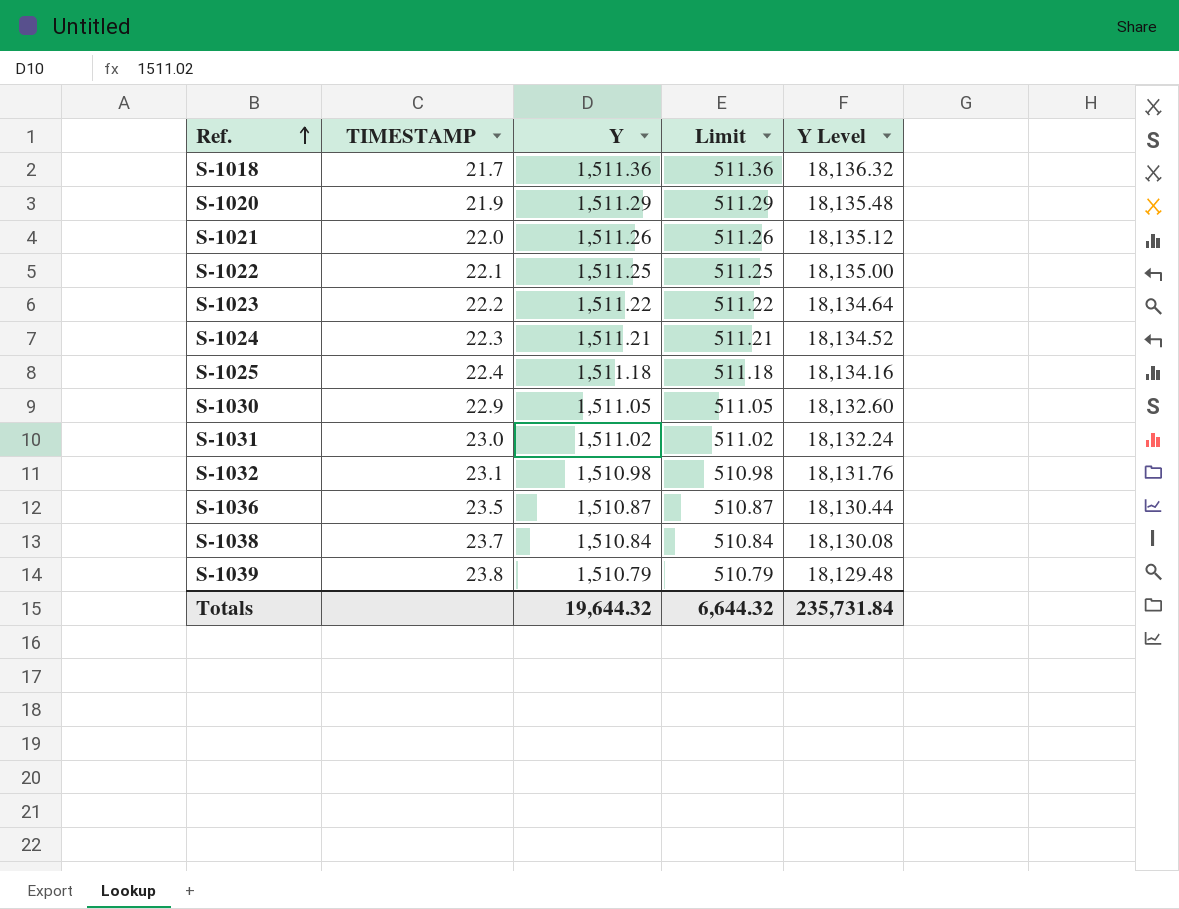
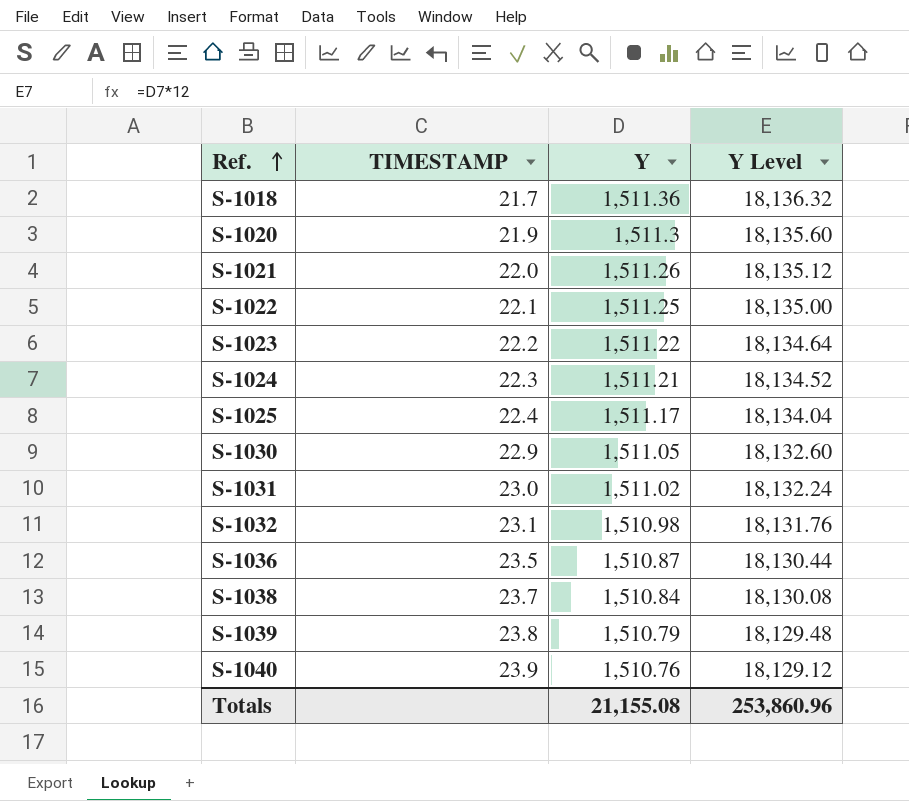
column Limit | formula: [Y] - 1000 -> none
S-1020 | Y: 1,511.29 -> 1,511.3
S-1020 | Y Level: 18,135.48 -> 18,135.60
S-1025 | Y: 1,511.18 -> 1,511.17
S-1025 | Y Level: 18,134.16 -> 18,134.04
row S-1040: none -> 23.9 | 1,510.76 | 18,129.12
Totals | Y: 19,644.32 -> 21,155.08
Totals | Y Level: 235,731.84 -> 253,860.96

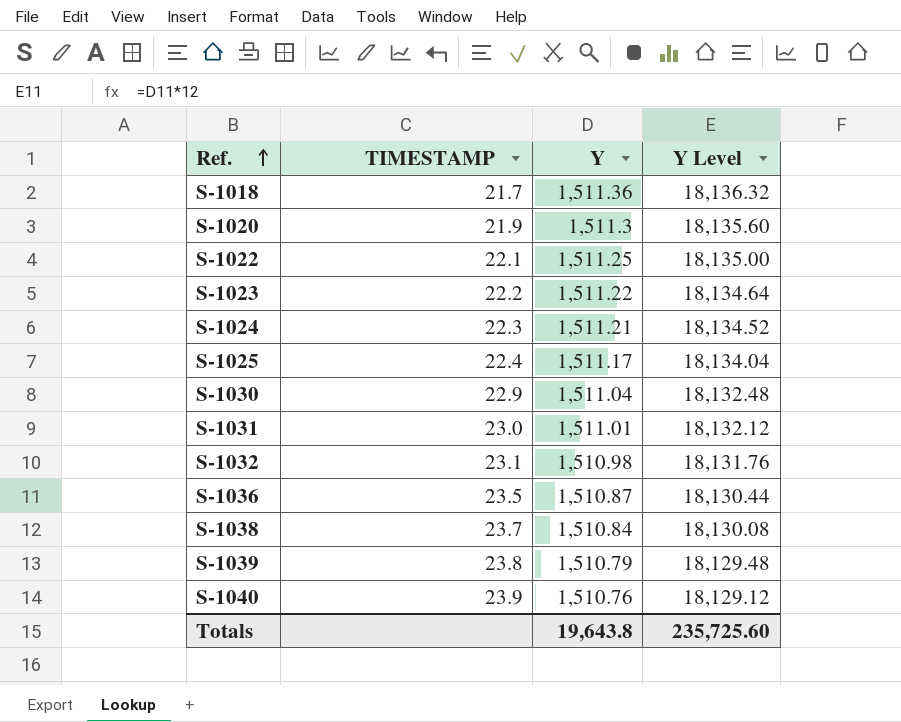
row S-1021: 22.0 | 1,511.26 | 18,135.12 -> none
S-1030 | Y: 1,511.05 -> 1,511.04
S-1030 | Y Level: 18,132.60 -> 18,132.48
S-1031 | Y: 1,511.02 -> 1,511.01
S-1031 | Y Level: 18,132.24 -> 18,132.12
Totals | Y: 21,155.08 -> 19,643.8
Totals | Y Level: 253,860.96 -> 235,725.60

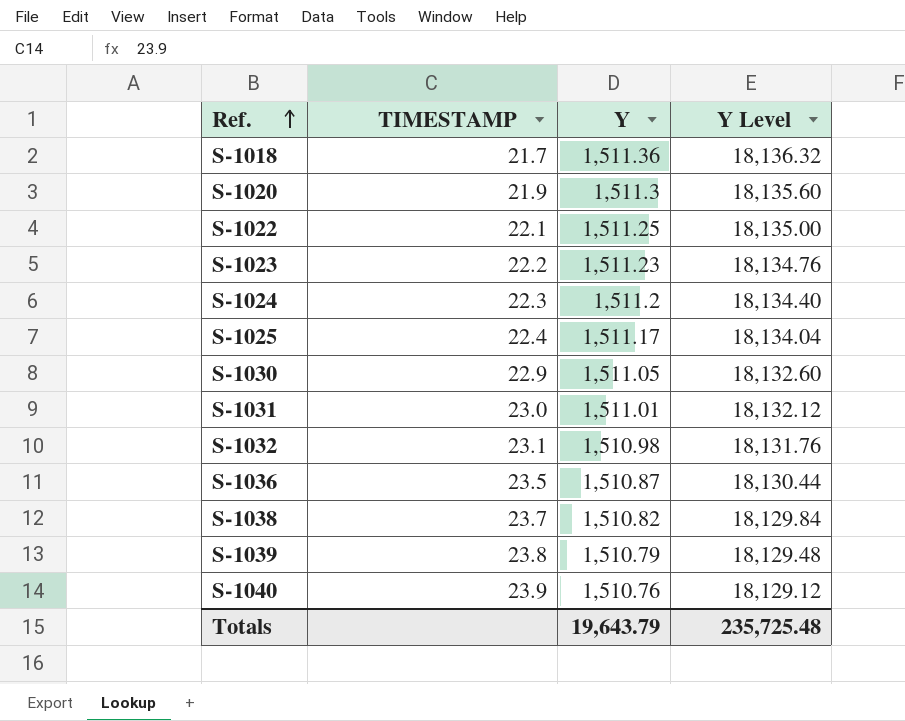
S-1023 | Y: 1,511.22 -> 1,511.23
S-1023 | Y Level: 18,134.64 -> 18,134.76
S-1024 | Y: 1,511.21 -> 1,511.2
S-1024 | Y Level: 18,134.52 -> 18,134.40
S-1030 | Y: 1,511.04 -> 1,511.05
S-1030 | Y Level: 18,132.48 -> 18,132.60
S-1038 | Y: 1,510.84 -> 1,510.82
S-1038 | Y Level: 18,130.08 -> 18,129.84
Totals | Y: 19,643.8 -> 19,643.79
Totals | Y Level: 235,725.60 -> 235,725.48

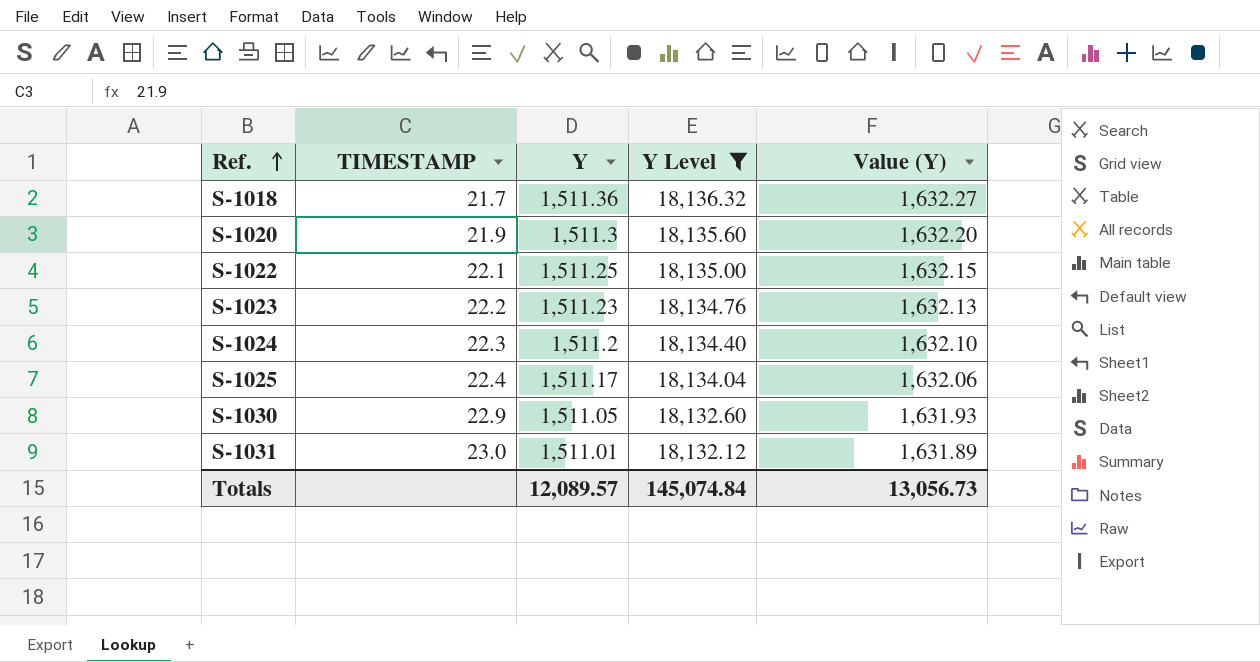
filter: none -> Y Level >= 18,132.12
column Value (Y) | formula: none -> [Y] * 1.08
Totals | Y: 19,643.79 -> 12,089.57
Totals | Y Level: 235,725.48 -> 145,074.84

